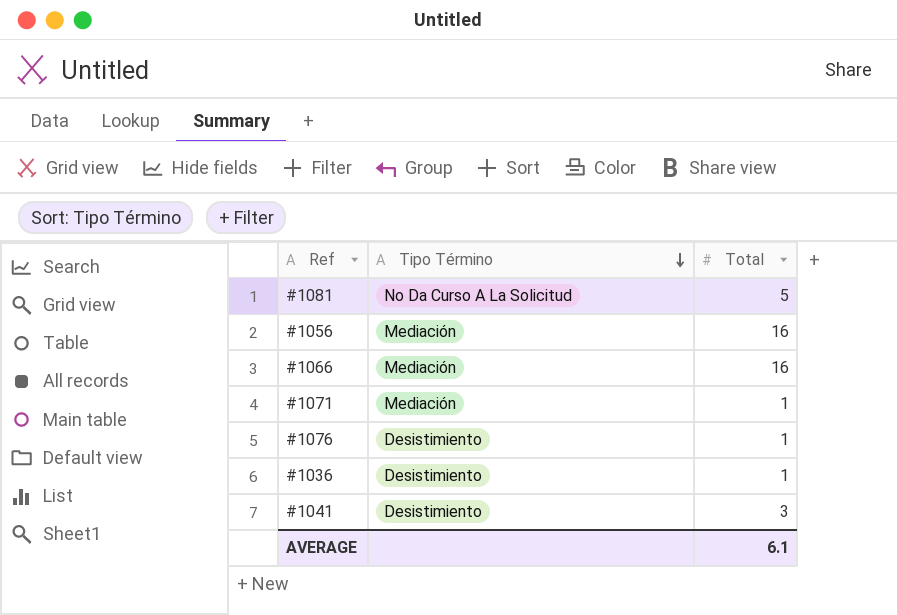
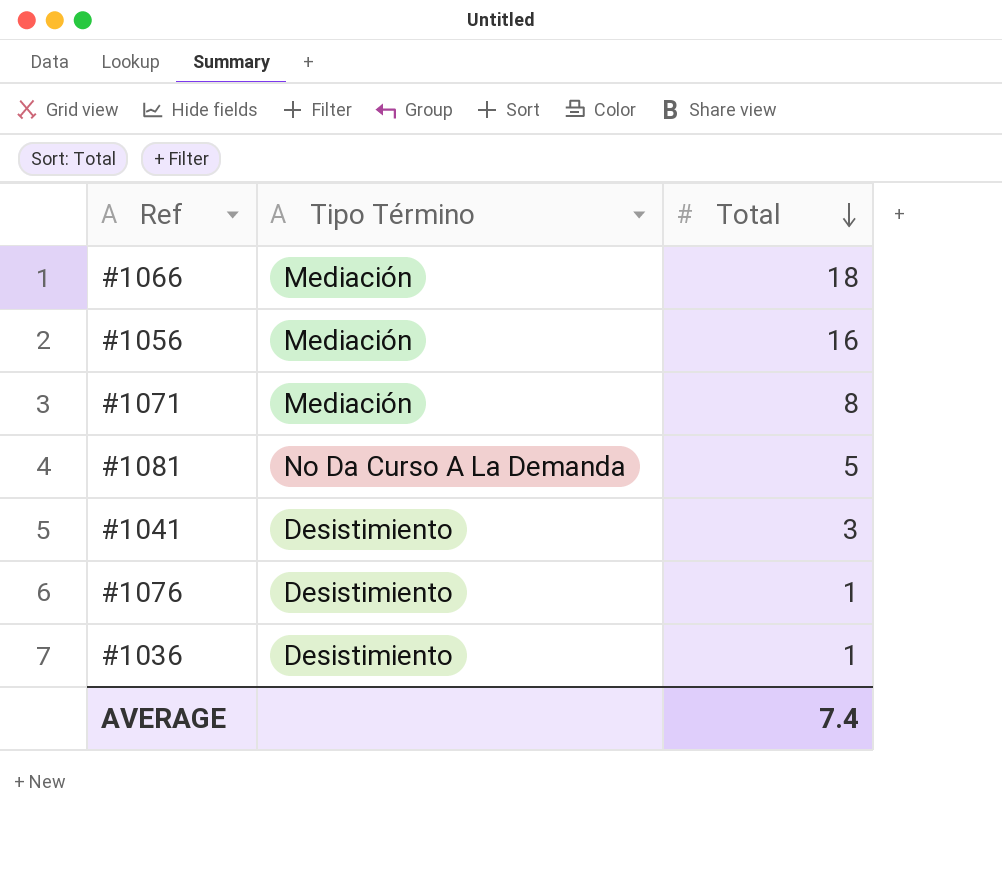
row order: Tipo Término descending -> Total descending
#1066 | Total: 16 -> 18
#1071 | Total: 1 -> 8
#1081 | Tipo Término: No Da Curso A La Solicitud -> No Da Curso A La Demanda
AVERAGE | Total: 6.1 -> 7.4

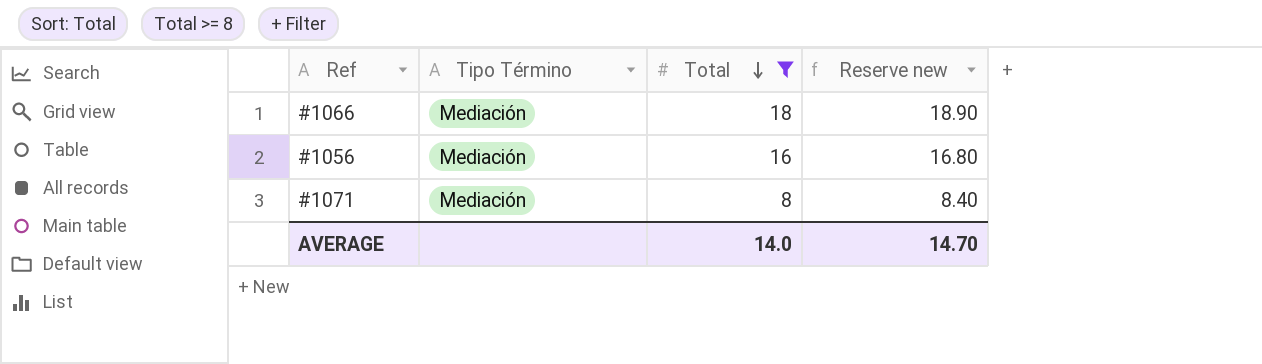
filter: none -> Total >= 8
column Reserve new | formula: none -> [Total] * 1.05
AVERAGE | Total: 7.4 -> 14.0

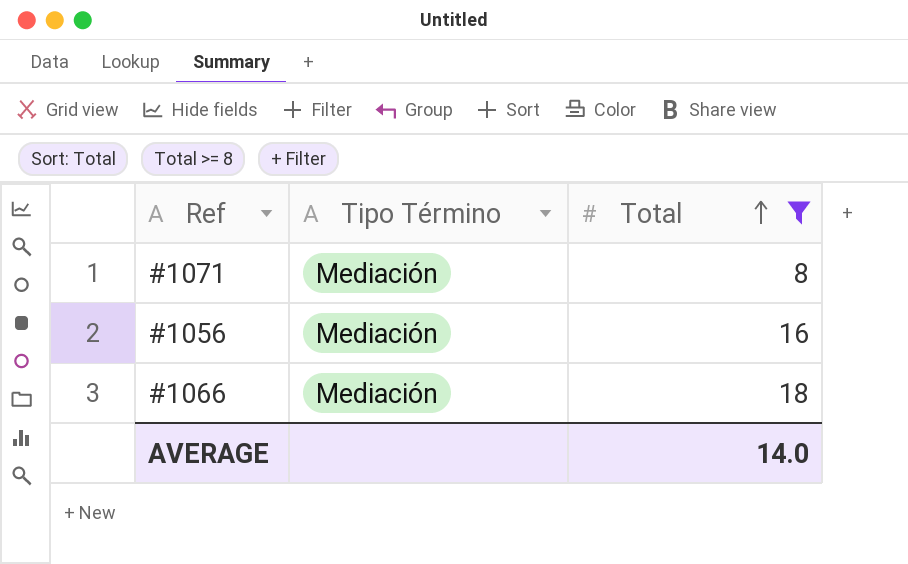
row order: Total descending -> Total ascending
column Reserve new | formula: [Total] * 1.05 -> none

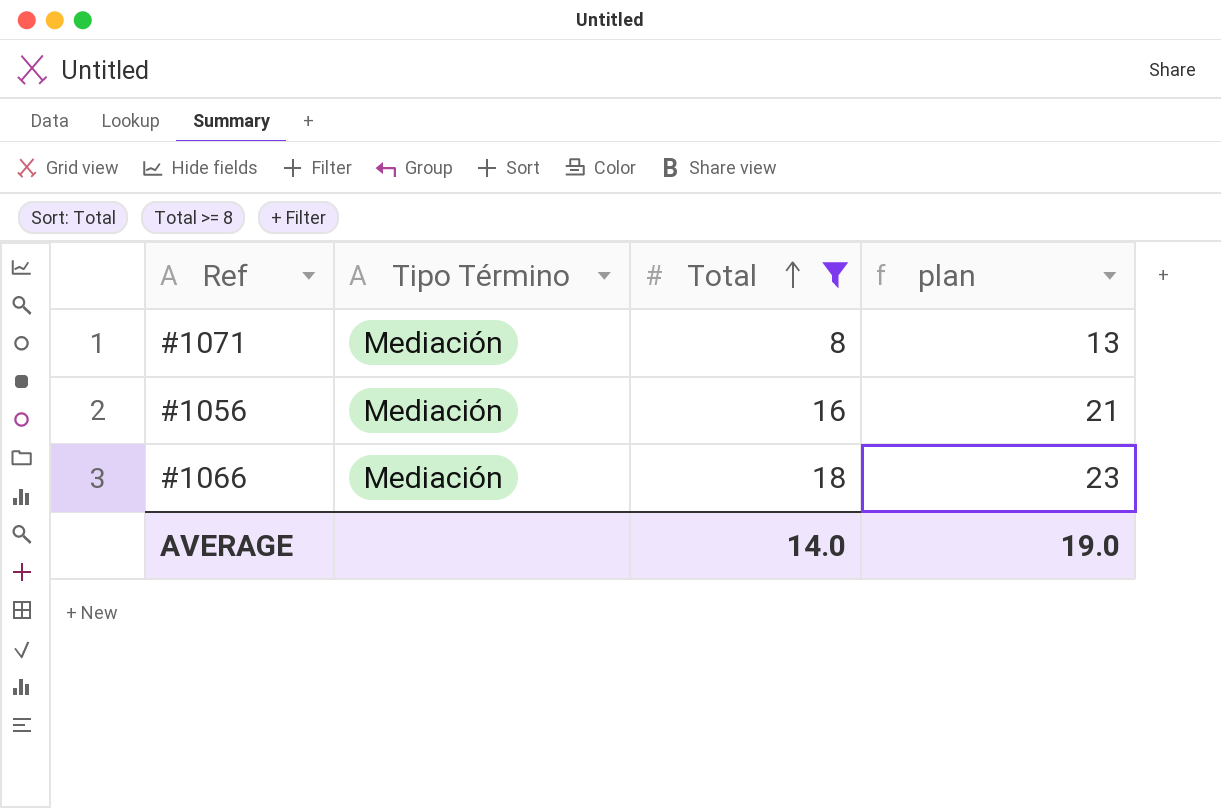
column plan | formula: none -> [Total] + 5

